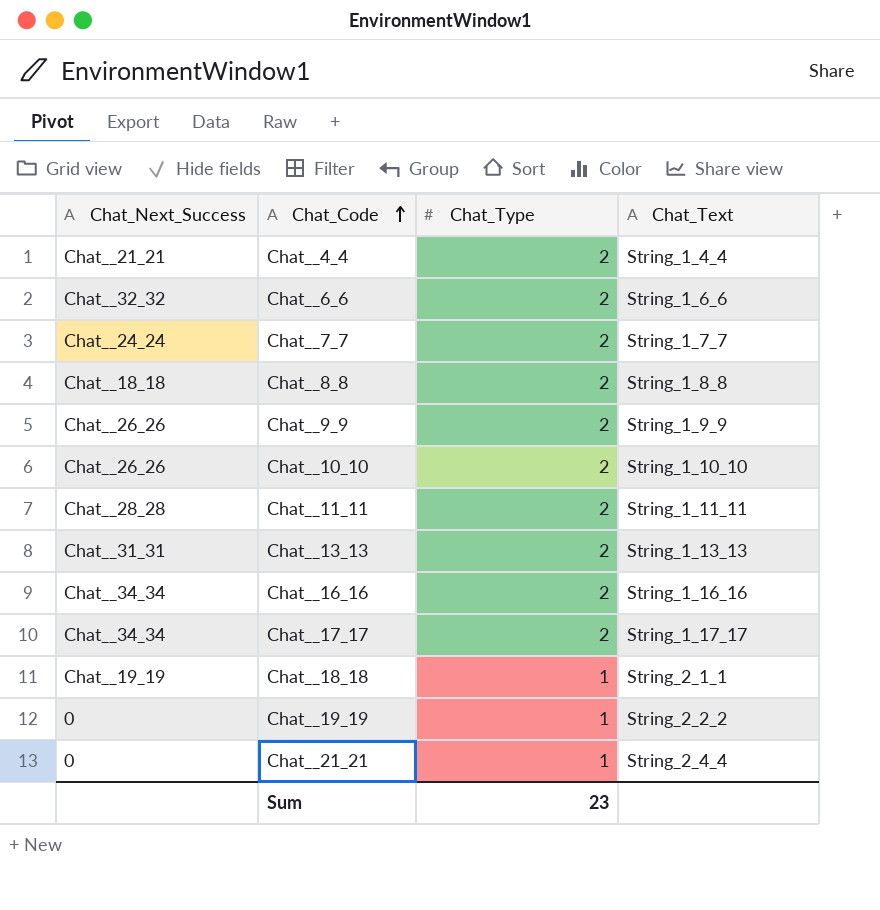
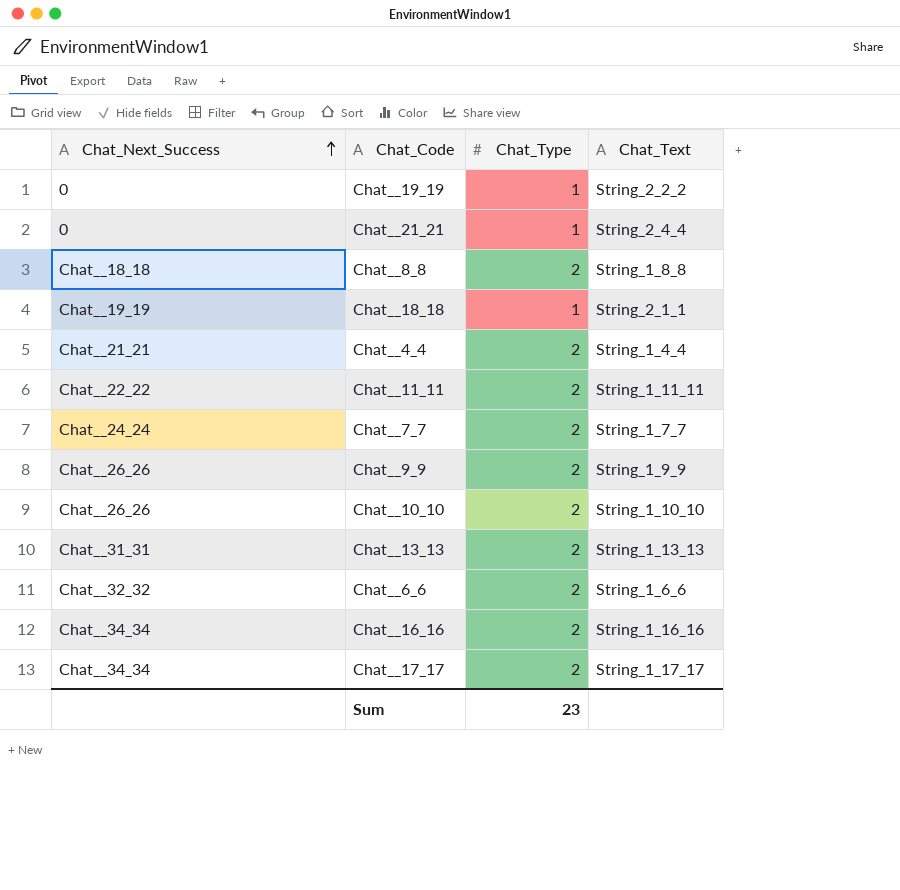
row order: Chat_Code ascending -> Chat_Next_Success ascending
Chat__11_11 | Chat_Next_Success: Chat__28_28 -> Chat__22_22

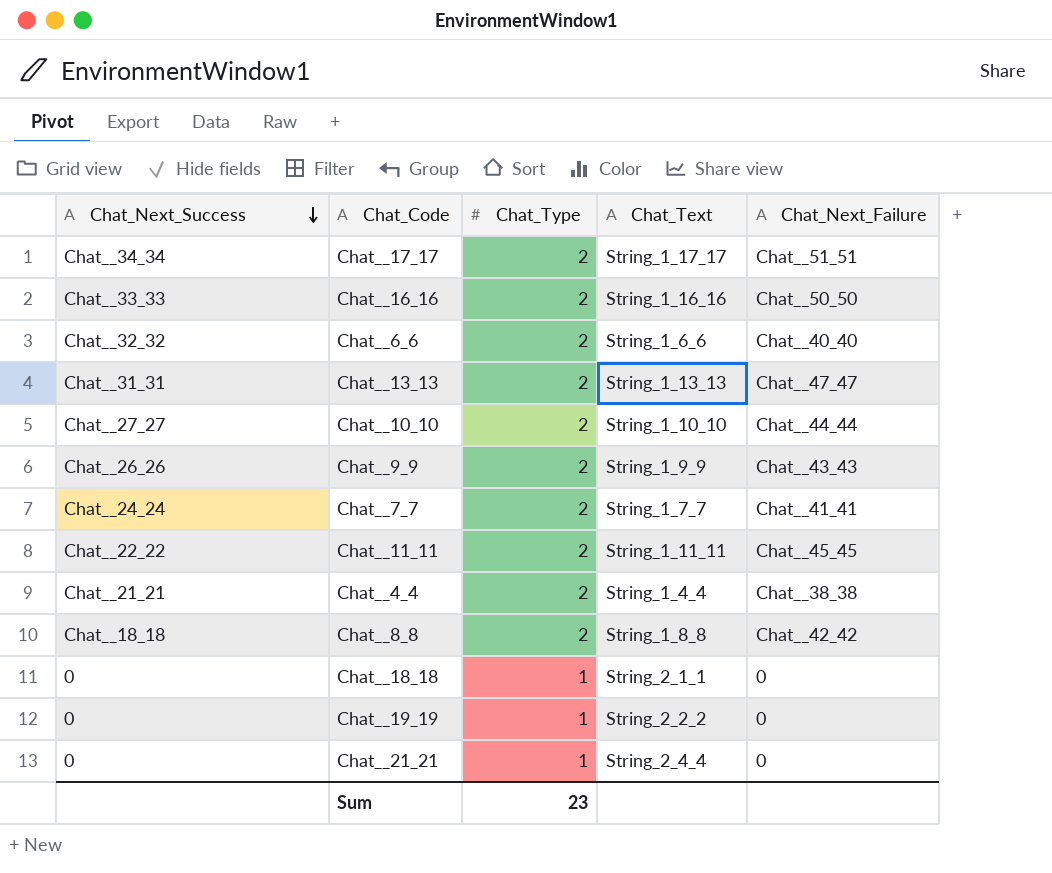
row order: Chat_Next_Success ascending -> Chat_Next_Success descending
column Chat_Next_Failure | position: none -> 5
Chat__16_16 | Chat_Next_Success: Chat__34_34 -> Chat__33_33
Chat__10_10 | Chat_Next_Success: Chat__26_26 -> Chat__27_27
Chat__18_18 | Chat_Next_Success: Chat__19_19 -> 0

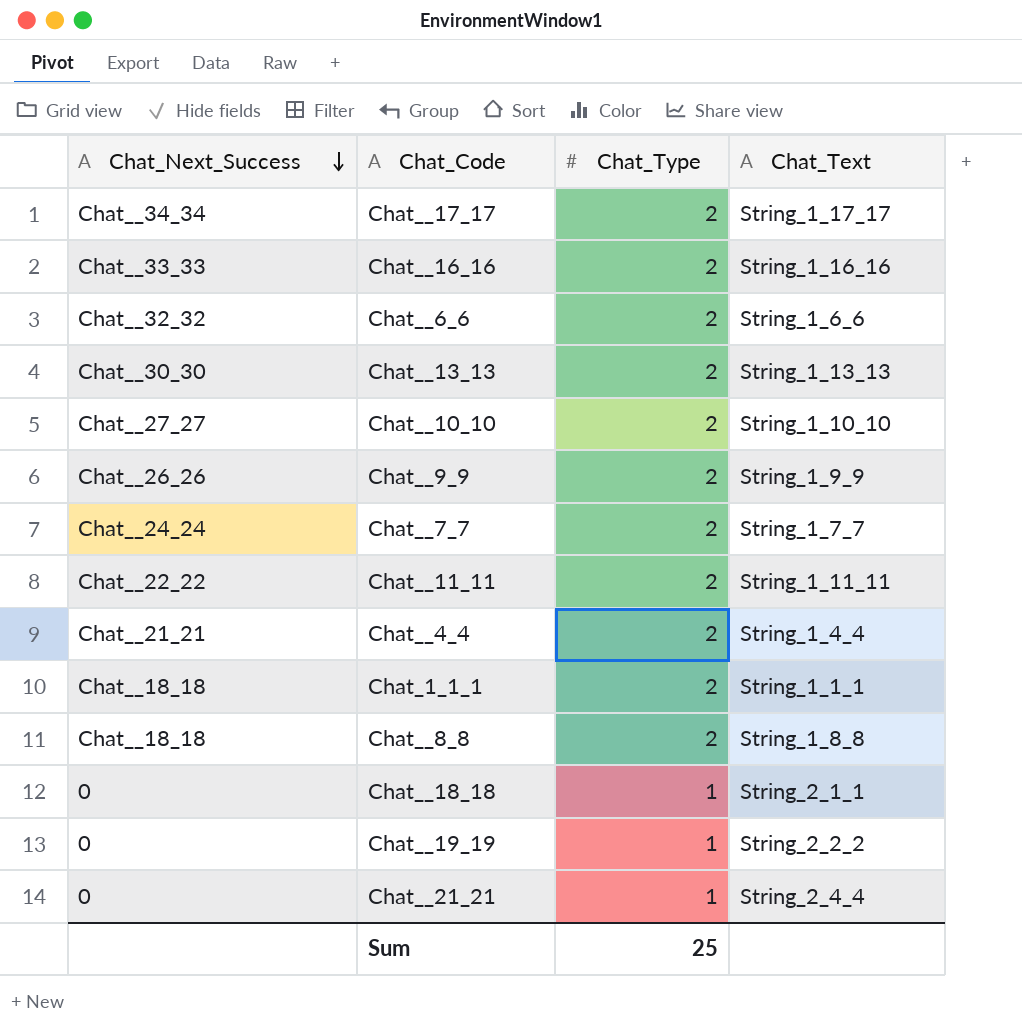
column Chat_Next_Failure | position: 5 -> none
Chat__13_13 | Chat_Next_Success: Chat__31_31 -> Chat__30_30
row Chat_1_1_1: none -> Chat__18_18 | 2 | String_1_1_1
Sum | Chat_Type: 23 -> 25

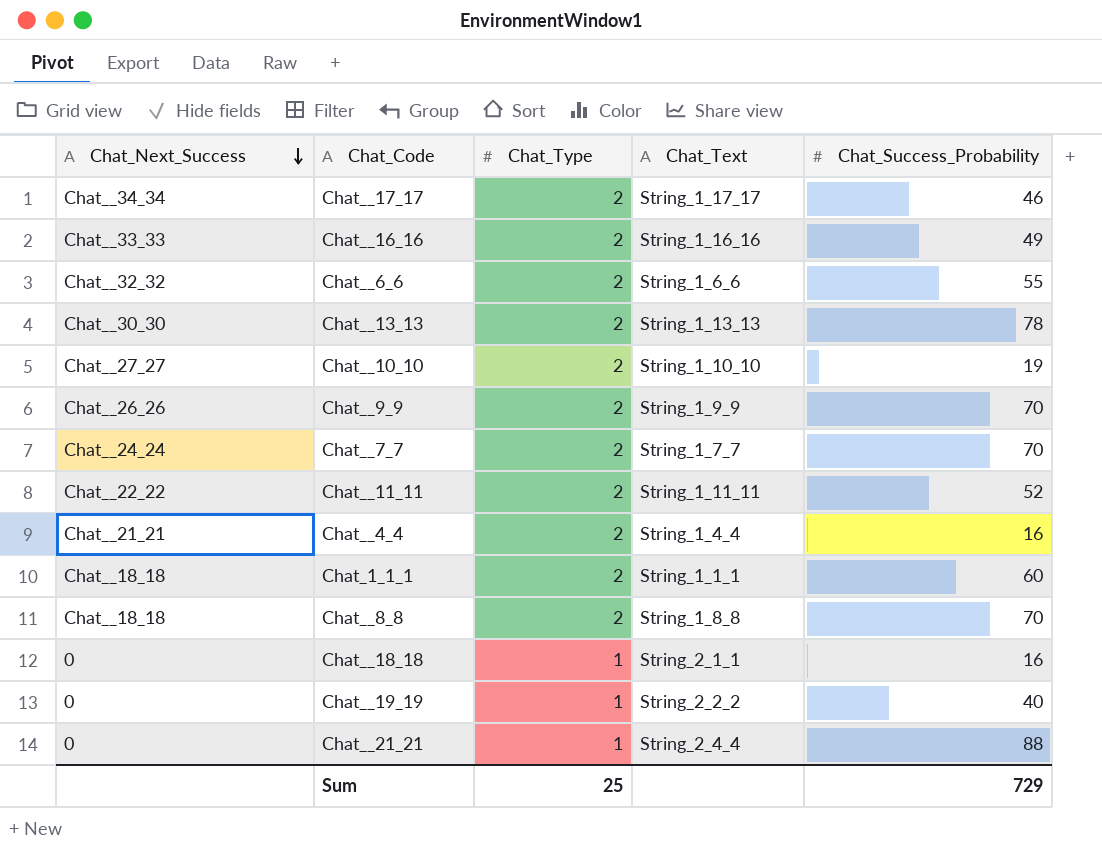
column Chat_Success_Probability | position: none -> 5

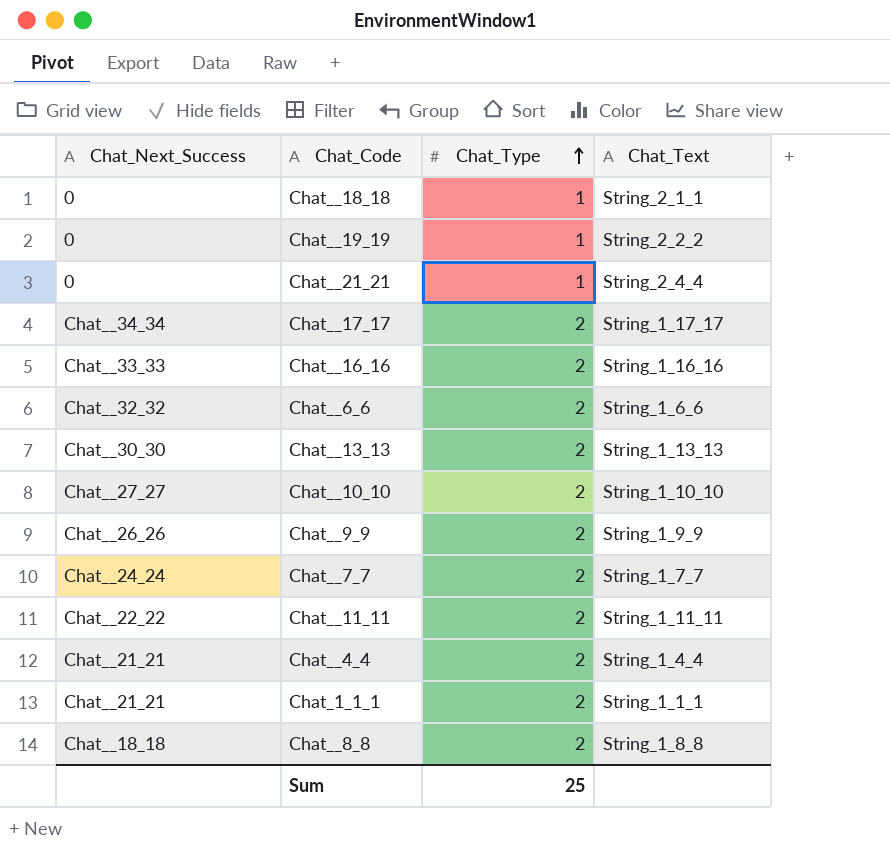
row order: Chat_Next_Success descending -> Chat_Type ascending
column Chat_Success_Probability | position: 5 -> none
Chat_1_1_1 | Chat_Next_Success: Chat__18_18 -> Chat__21_21

